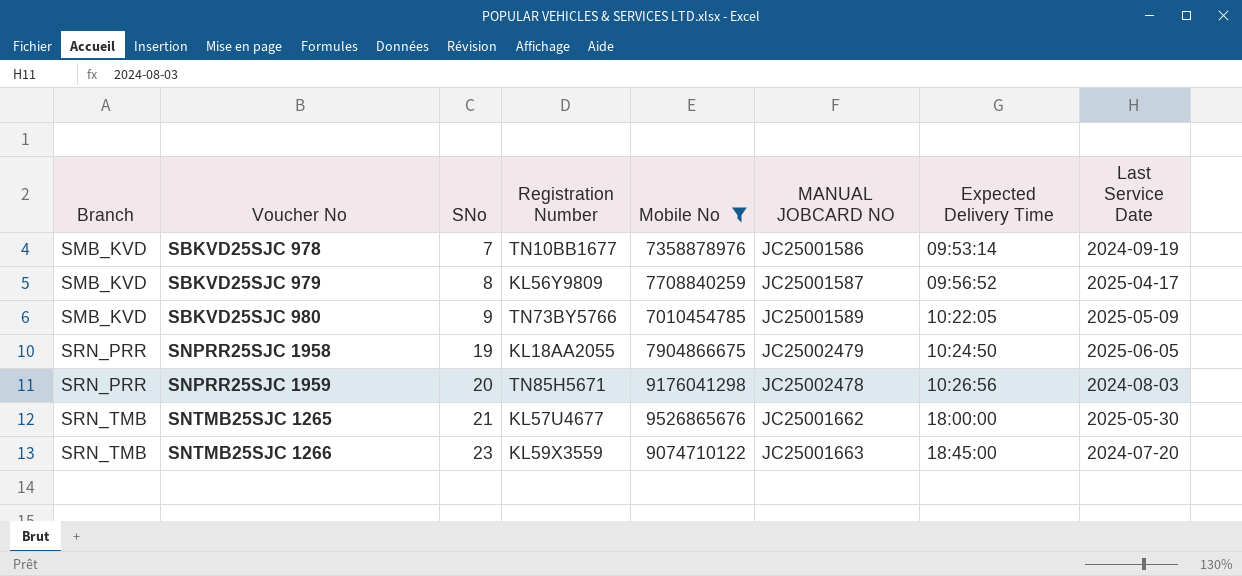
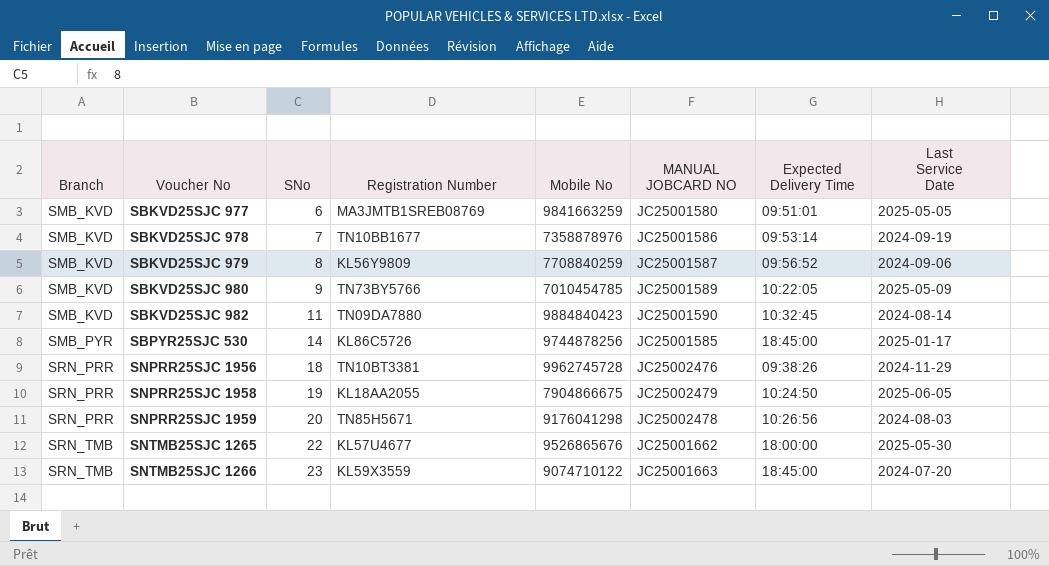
filter: Mobile No <= 9526865676 -> none
SBKVD25SJC 979 | Last Service Date: 2025-04-17 -> 2024-09-06
SNTMB25SJC 1265 | SNo: 21 -> 22

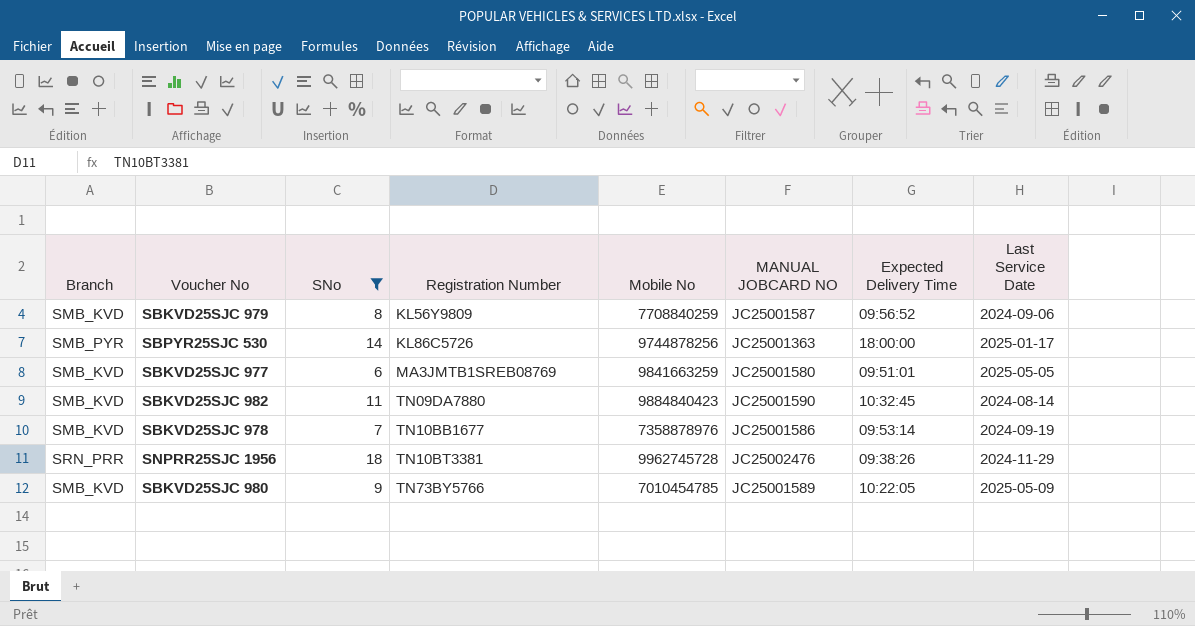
filter: none -> SNo <= 18
row order: Branch ascending -> Registration Number ascending
SBPYR25SJC 530 | MANUAL JOBCARD NO: JC25001585 -> JC25001363
SBPYR25SJC 530 | Expected Delivery Time: 18:45:00 -> 18:00:00

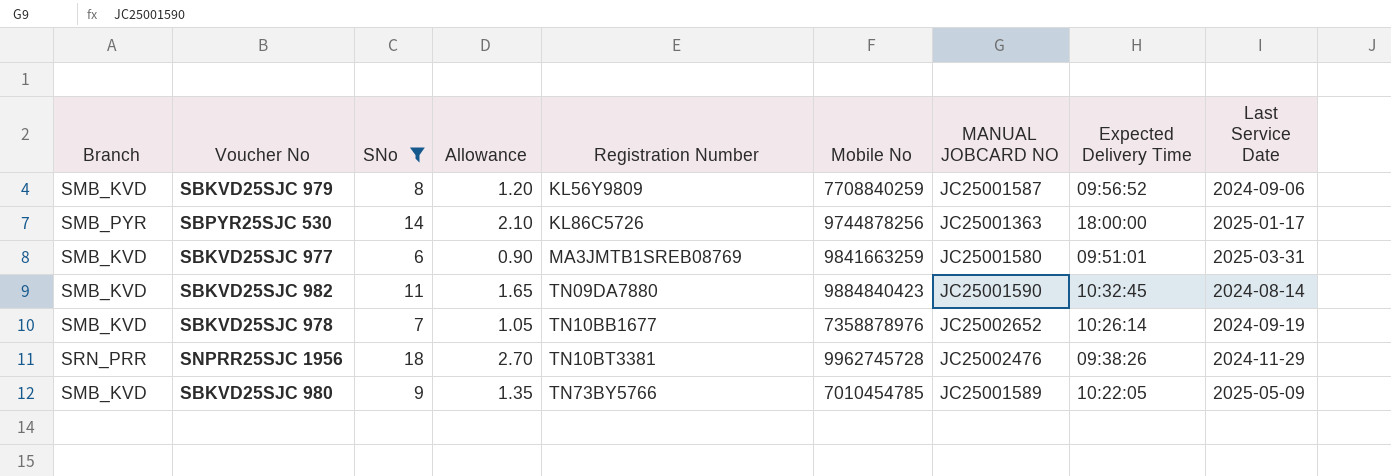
column Allowance | formula: none -> [SNo] * 0.15
SBKVD25SJC 977 | Last Service Date: 2025-05-05 -> 2025-03-31
SBKVD25SJC 978 | MANUAL JOBCARD NO: JC25001586 -> JC25002652
SBKVD25SJC 978 | Expected Delivery Time: 09:53:14 -> 10:26:14

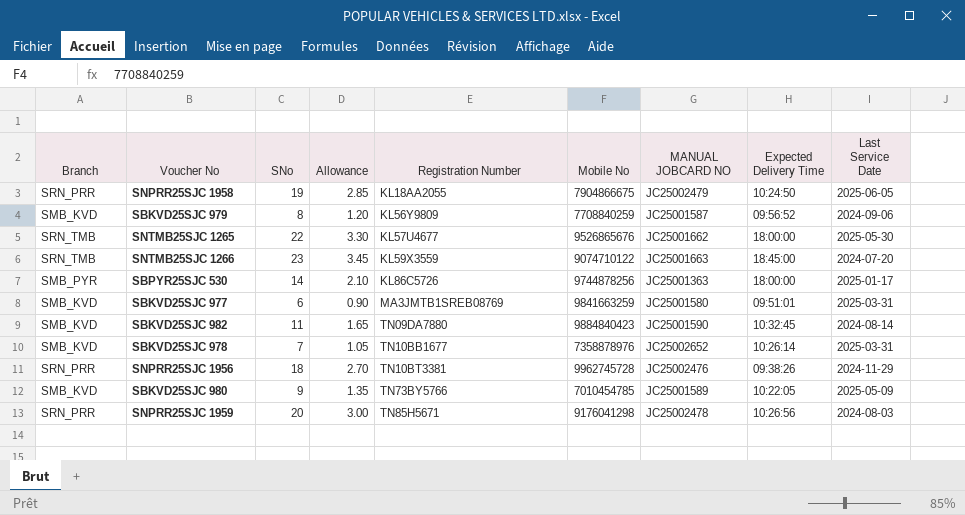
filter: SNo <= 18 -> none
SBKVD25SJC 978 | Last Service Date: 2024-09-19 -> 2025-03-31

